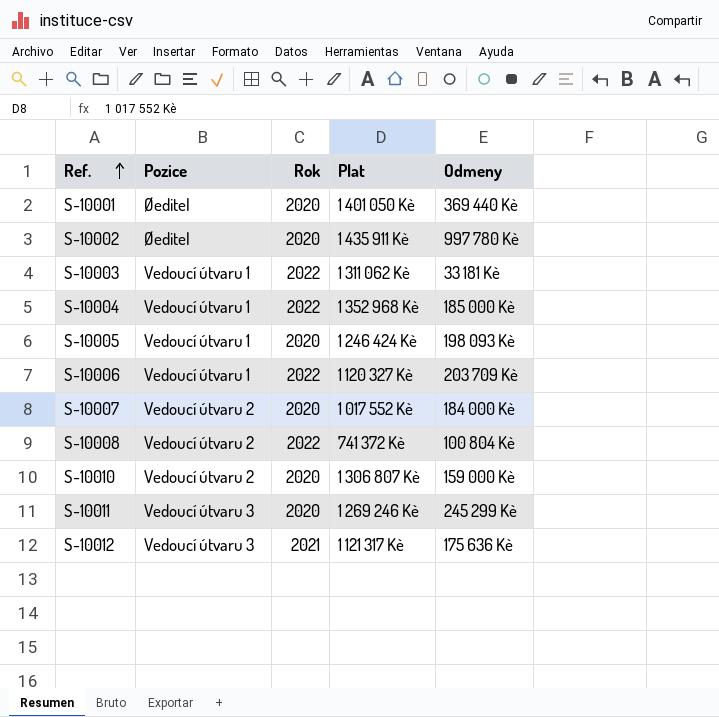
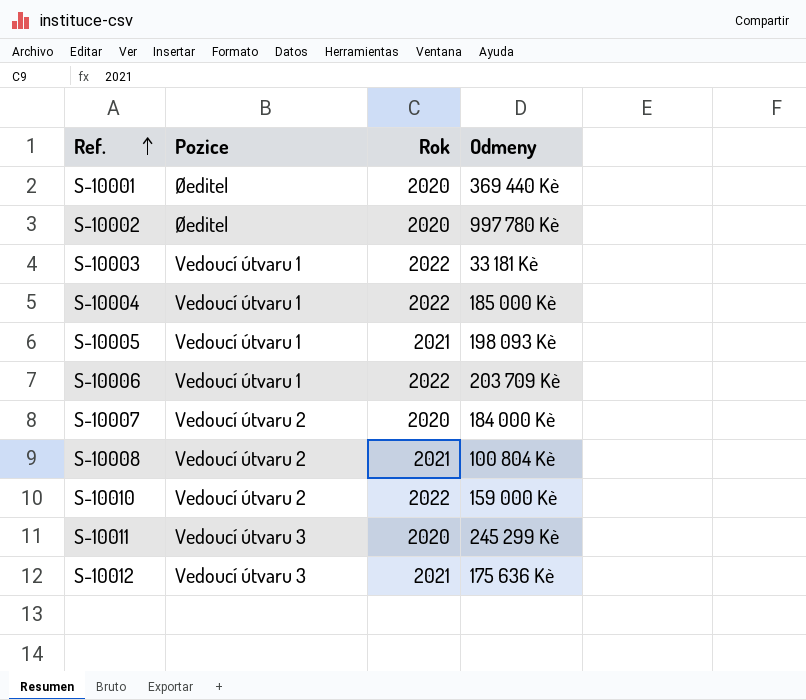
column Plat | position: 4 -> none
S-10005 | Rok: 2020 -> 2021
S-10008 | Rok: 2022 -> 2021
S-10010 | Rok: 2020 -> 2022

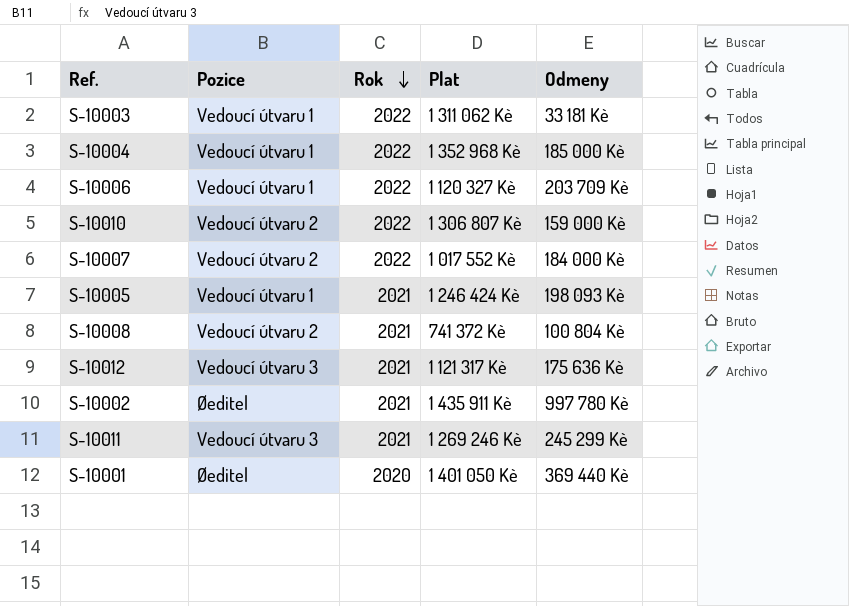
row order: Ref. ascending -> Rok descending
column Plat | position: none -> 4
S-10007 | Rok: 2020 -> 2022
S-10002 | Rok: 2020 -> 2021
S-10011 | Rok: 2020 -> 2021

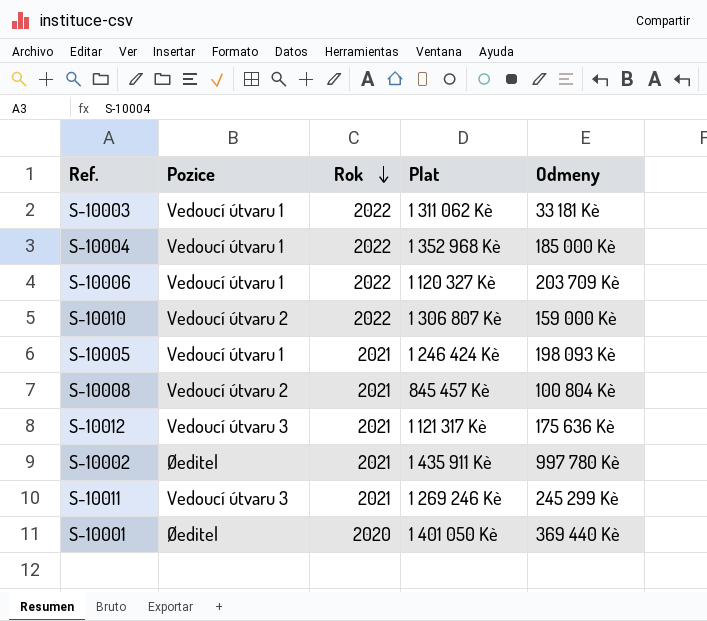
row S-10007: Vedoucí útvaru 2 | 2022 | 1 017 552 Kè | 184 000 Kè -> none
S-10008 | Plat: 741 372 Kè -> 845 457 Kè

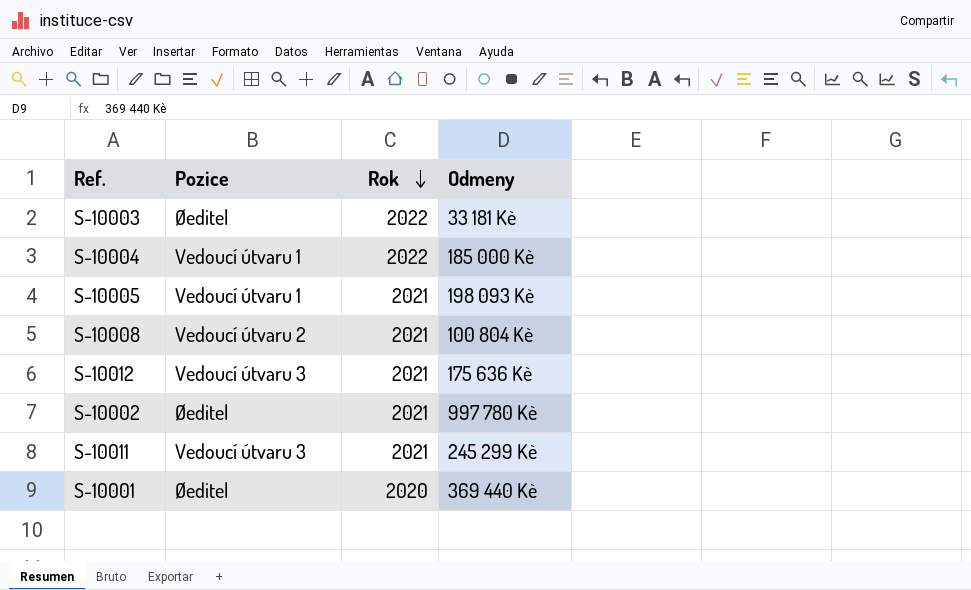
column Plat | position: 4 -> none
row S-10006: Vedoucí útvaru 1 | 2022 | 1 120 327 Kè | 203 709 Kè -> none
row S-10010: Vedoucí útvaru 2 | 2022 | 1 306 807 Kè | 159 000 Kè -> none
S-10003 | Pozice: Vedoucí útvaru 1 -> Øeditel

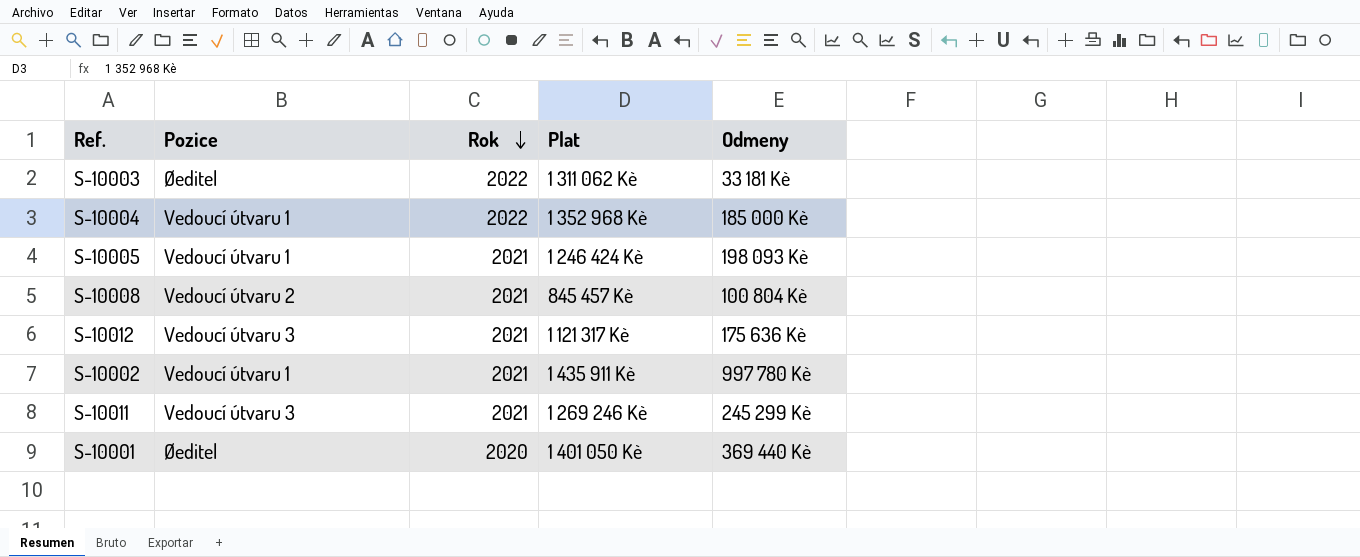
column Plat | position: none -> 4
S-10002 | Pozice: Øeditel -> Vedoucí útvaru 1

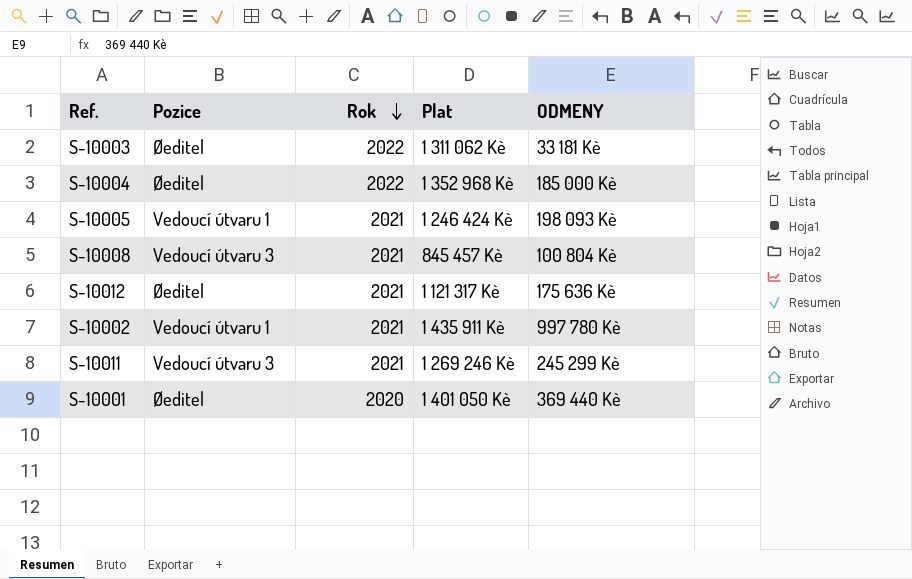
column name: Odmeny -> ODMENY
S-10004 | Pozice: Vedoucí útvaru 1 -> Øeditel
S-10008 | Pozice: Vedoucí útvaru 2 -> Vedoucí útvaru 3
S-10012 | Pozice: Vedoucí útvaru 3 -> Øeditel

